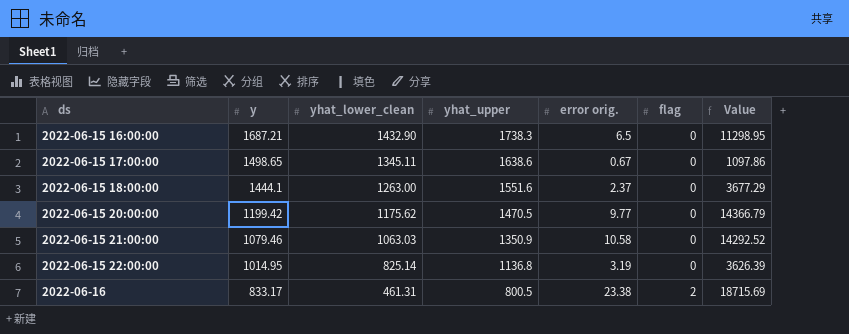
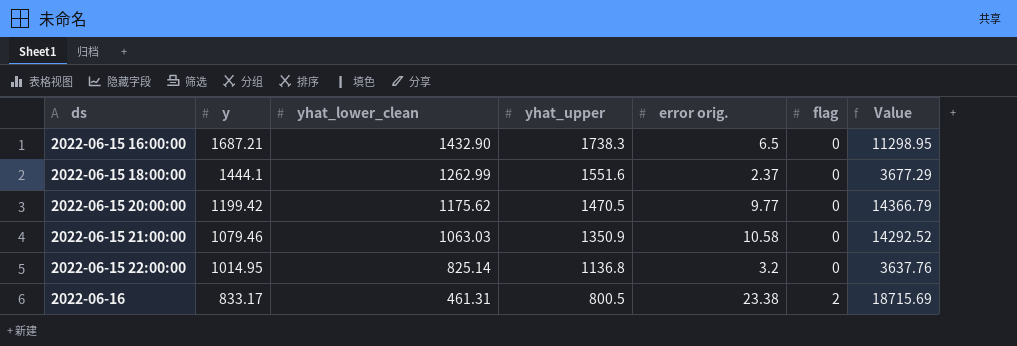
row 2022-06-15 17:00:00: 1498.65 | 1345.11 | 1638.6 | 0.67 | 0 | 1097.86 -> none
2022-06-15 18:00:00 | yhat_lower_clean: 1263.00 -> 1262.99
2022-06-15 22:00:00 | error orig.: 3.19 -> 3.2
2022-06-15 22:00:00 | Value: 3626.39 -> 3637.76

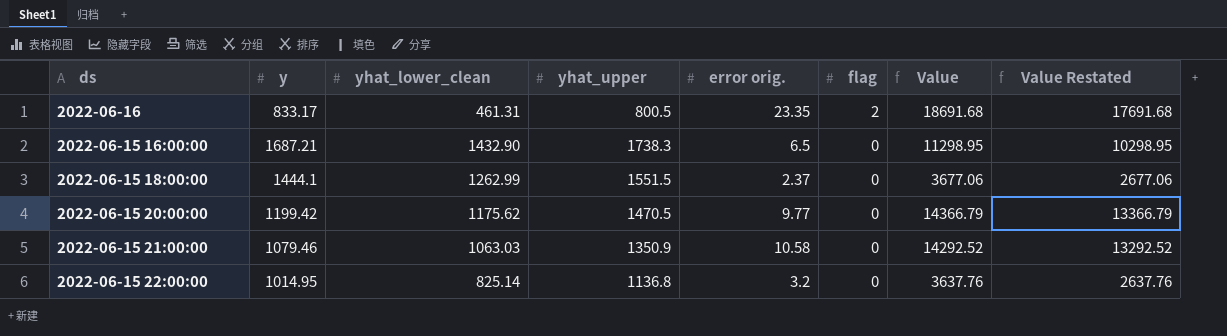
row order: ds ascending -> flag descending
column Value Restated | formula: none -> [Value] - 1000
2022-06-16 | error orig.: 23.38 -> 23.35
2022-06-16 | Value: 18715.69 -> 18691.68
2022-06-15 18:00:00 | yhat_upper: 1551.6 -> 1551.5
2022-06-15 18:00:00 | Value: 3677.29 -> 3677.06

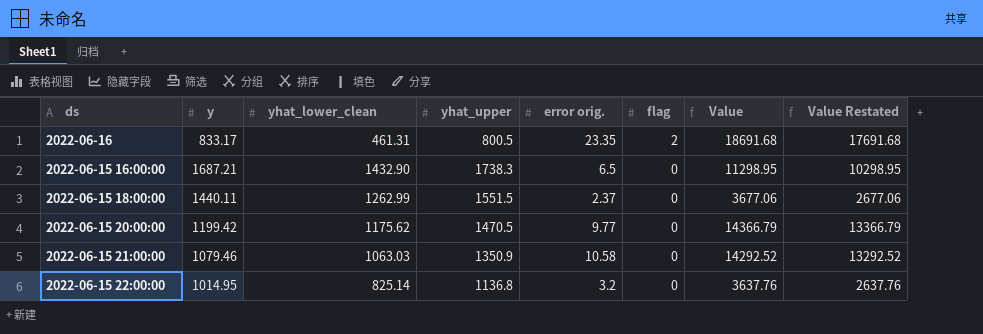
2022-06-15 18:00:00 | y: 1444.1 -> 1440.11

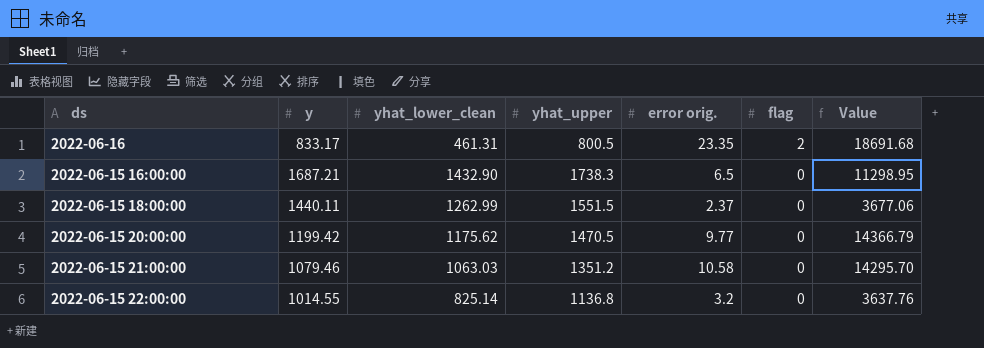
column Value Restated | formula: [Value] - 1000 -> none
2022-06-15 21:00:00 | yhat_upper: 1350.9 -> 1351.2
2022-06-15 21:00:00 | Value: 14292.52 -> 14295.70
2022-06-15 22:00:00 | y: 1014.95 -> 1014.55

